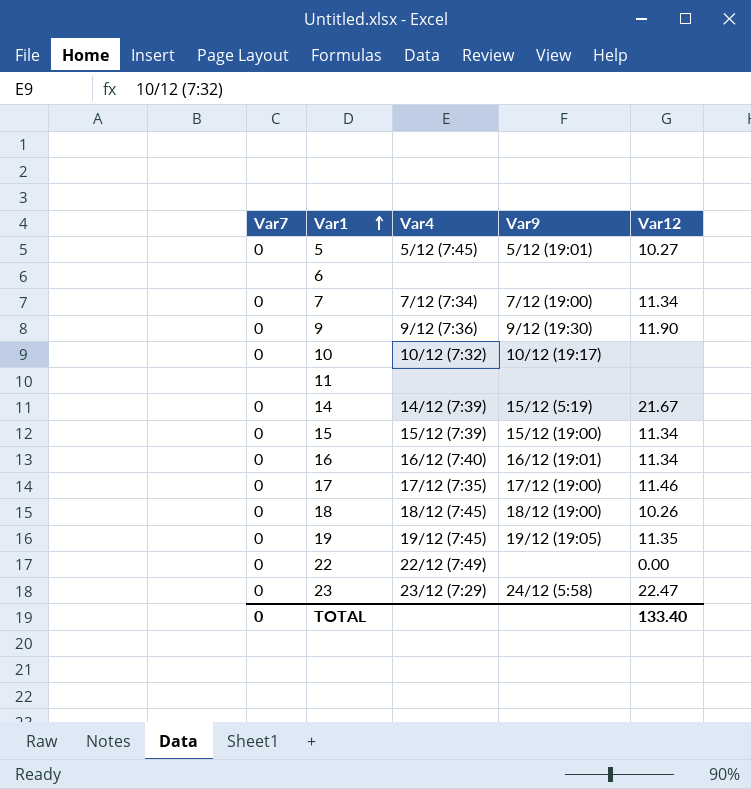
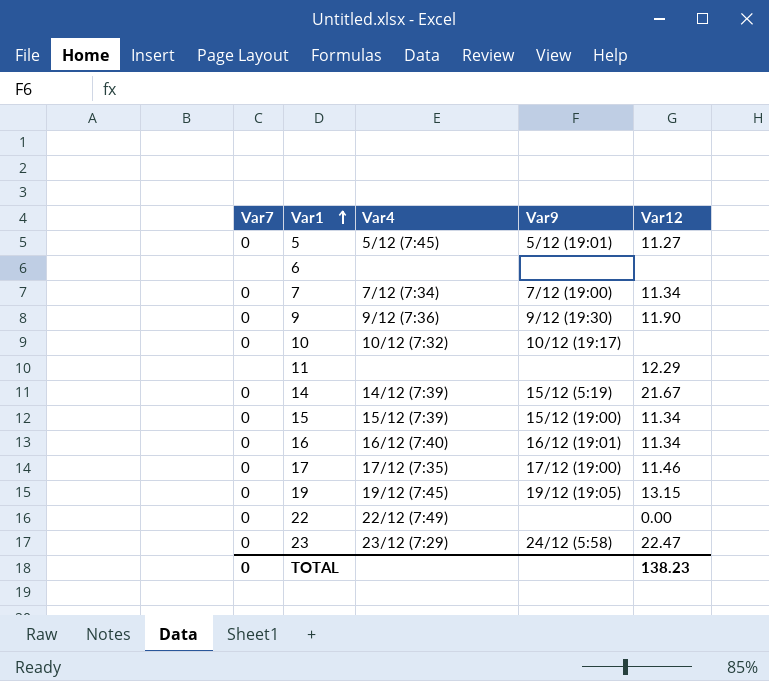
row 18: 0 | 18/12 (7:45) | 18/12 (19:00) | 10.26 -> none
5 | Var12: 10.27 -> 11.27
11 | Var12: none -> 12.29
19 | Var12: 11.35 -> 13.15
TOTAL | Var12: 133.40 -> 138.23

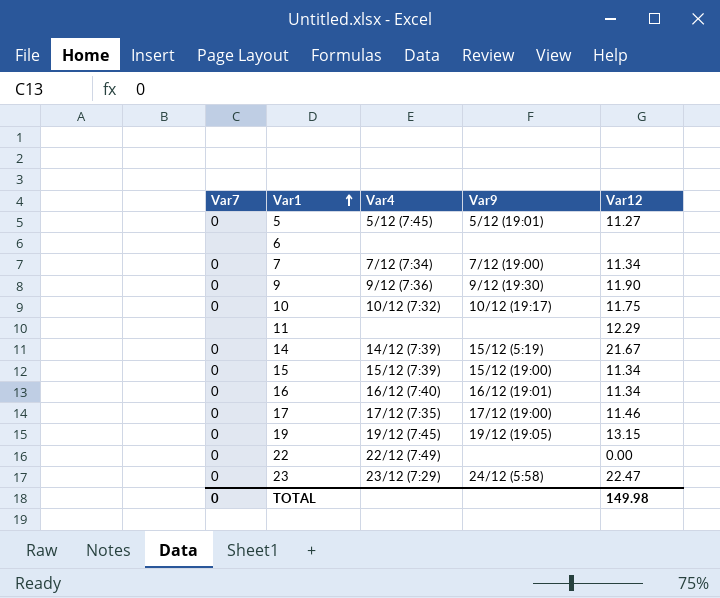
10 | Var12: none -> 11.75
TOTAL | Var12: 138.23 -> 149.98

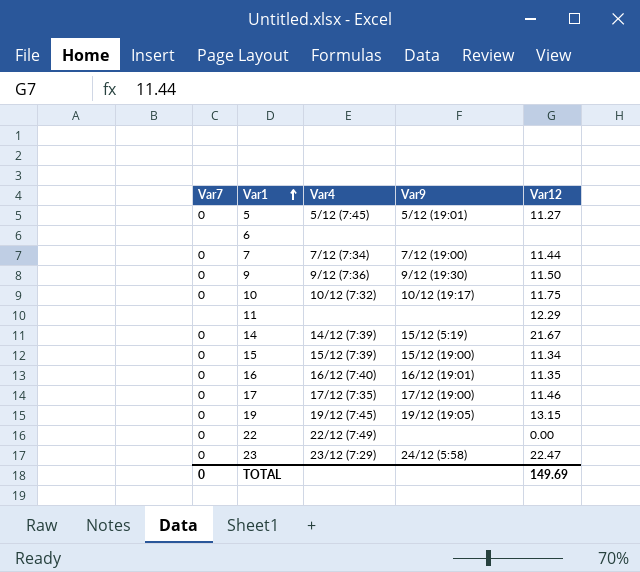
7 | Var12: 11.34 -> 11.44
9 | Var12: 11.90 -> 11.50
16 | Var12: 11.34 -> 11.35
TOTAL | Var12: 149.98 -> 149.69

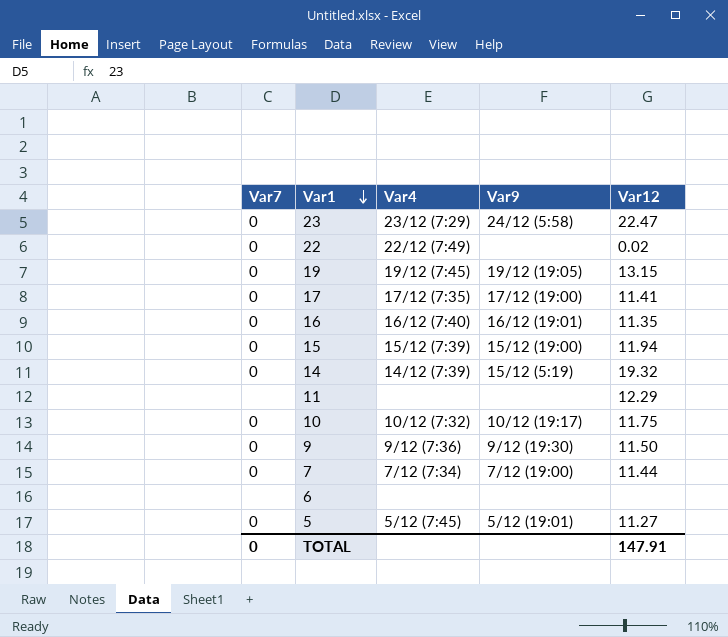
row order: Var1 ascending -> Var1 descending
22 | Var12: 0.00 -> 0.02
17 | Var12: 11.46 -> 11.41
15 | Var12: 11.34 -> 11.94
14 | Var12: 21.67 -> 19.32
TOTAL | Var12: 149.69 -> 147.91

